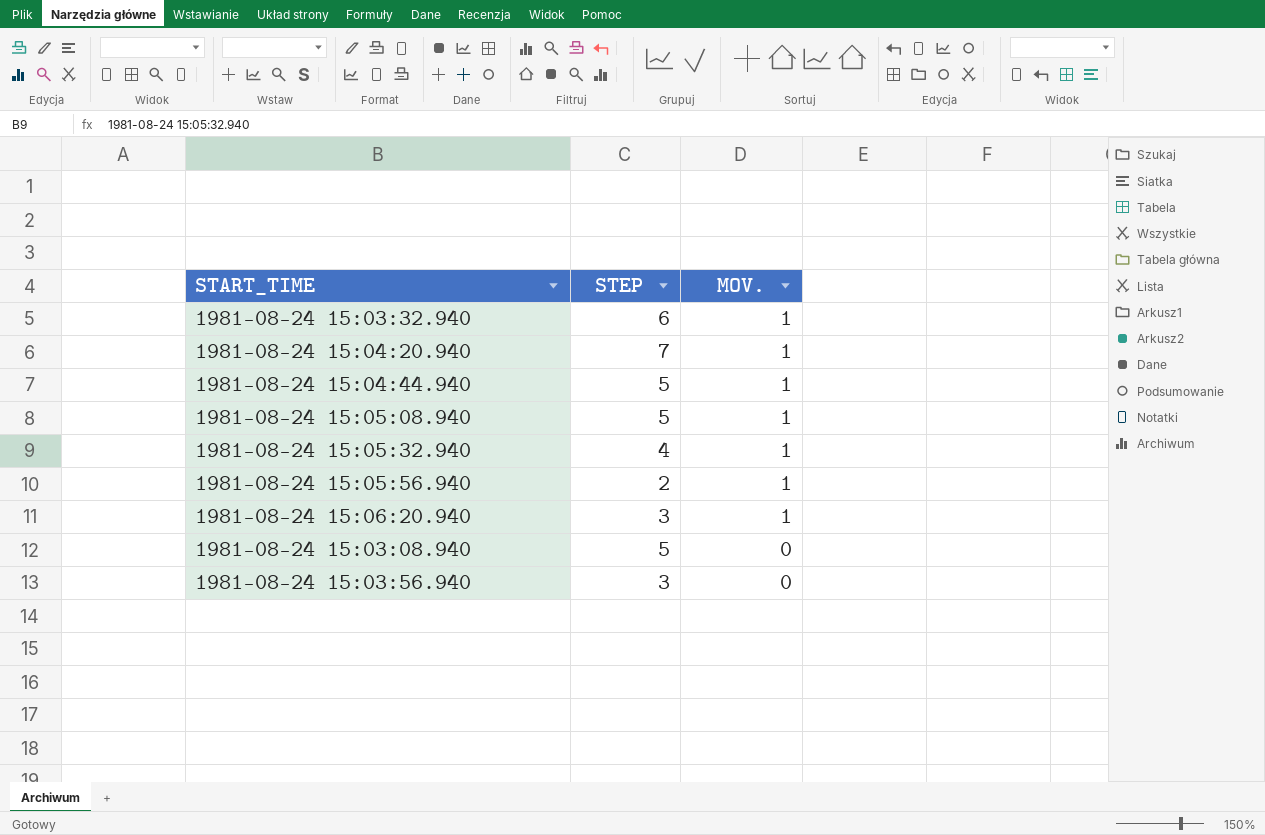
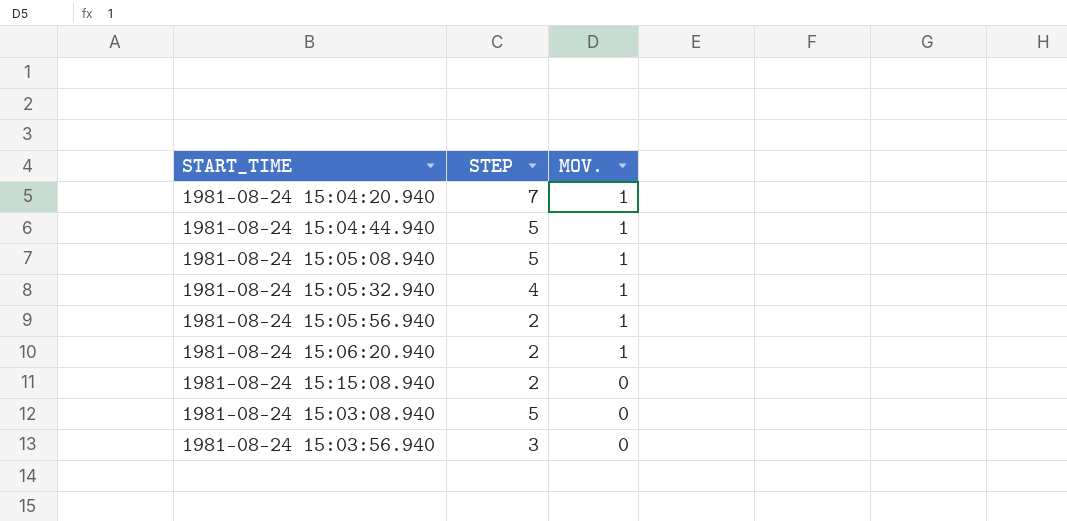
row 1981-08-24 15:03:32.940: 6 | 1 -> none
1981-08-24 15:06:20.940 | STEP: 3 -> 2
row 1981-08-24 15:15:08.940: none -> 2 | 0

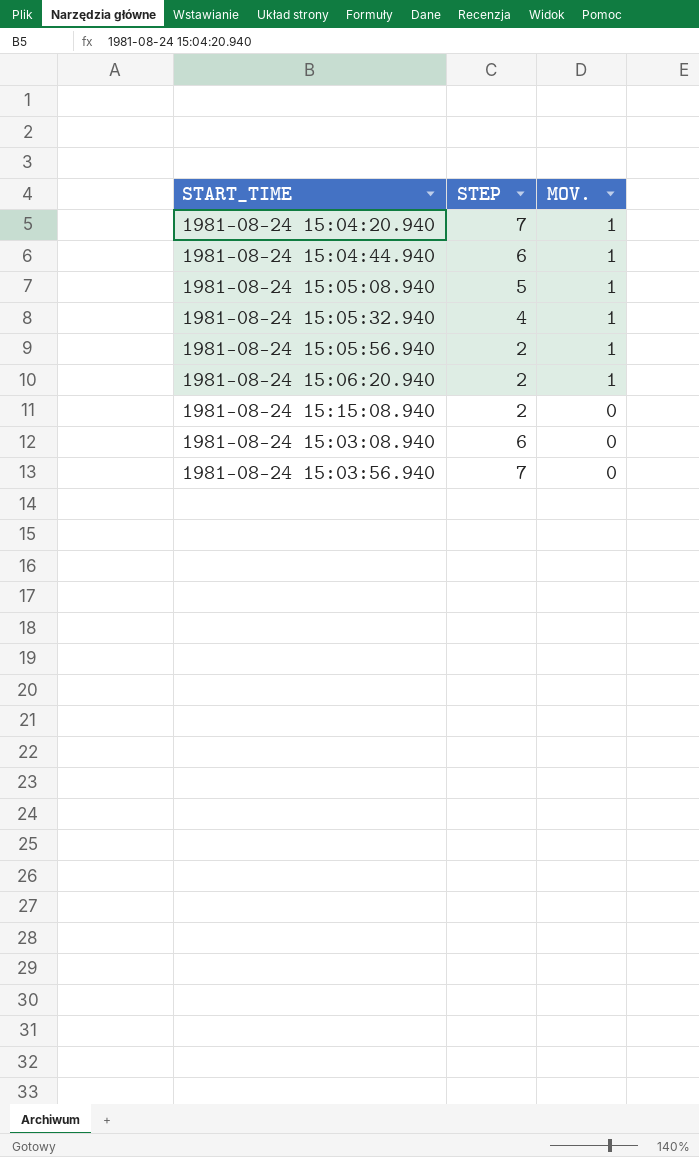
1981-08-24 15:04:44.940 | STEP: 5 -> 6
1981-08-24 15:03:08.940 | STEP: 5 -> 6
1981-08-24 15:03:56.940 | STEP: 3 -> 7

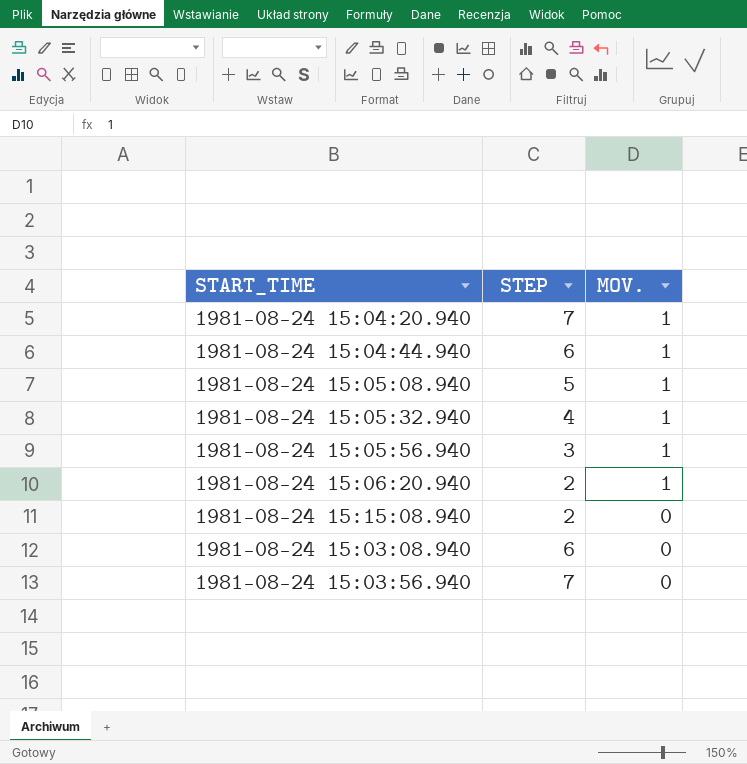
1981-08-24 15:05:56.940 | STEP: 2 -> 3

